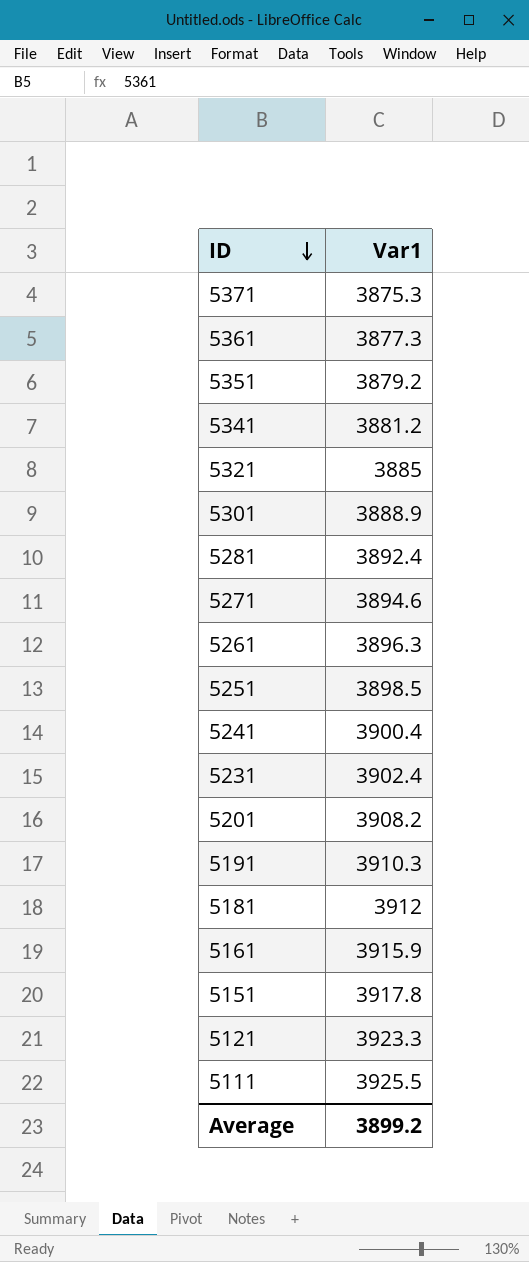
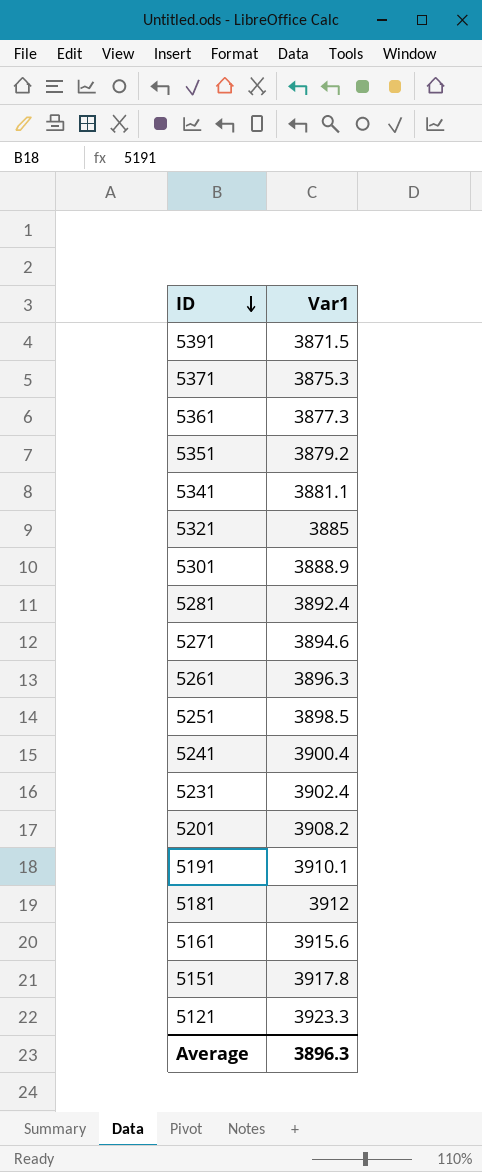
row 5111: 3925.5 -> none
row 5391: none -> 3871.5
5341 | Var1: 3881.2 -> 3881.1
5191 | Var1: 3910.3 -> 3910.1
5161 | Var1: 3915.9 -> 3915.6
Average | Var1: 3899.2 -> 3896.3

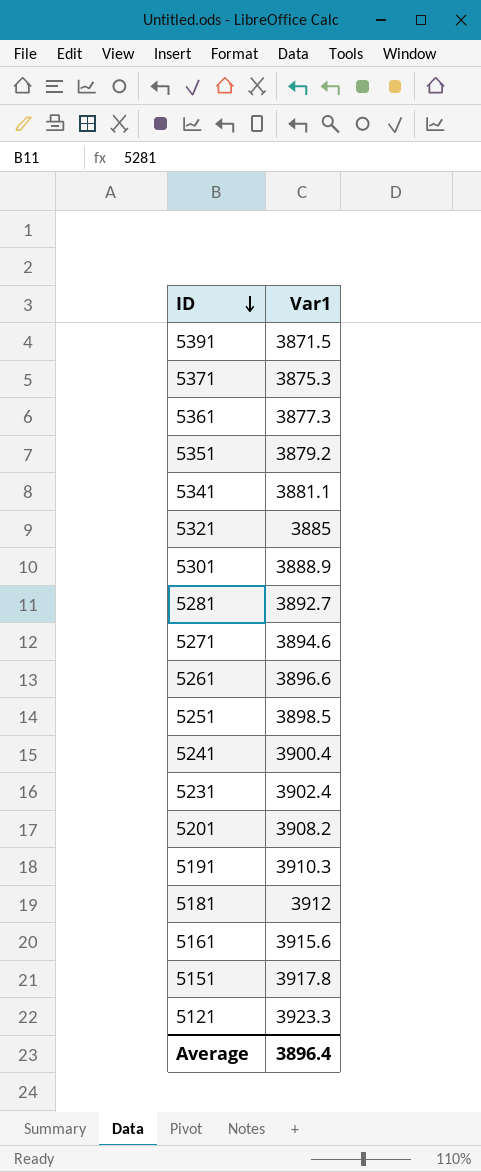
5281 | Var1: 3892.4 -> 3892.7
5261 | Var1: 3896.3 -> 3896.6
5191 | Var1: 3910.1 -> 3910.3
Average | Var1: 3896.3 -> 3896.4

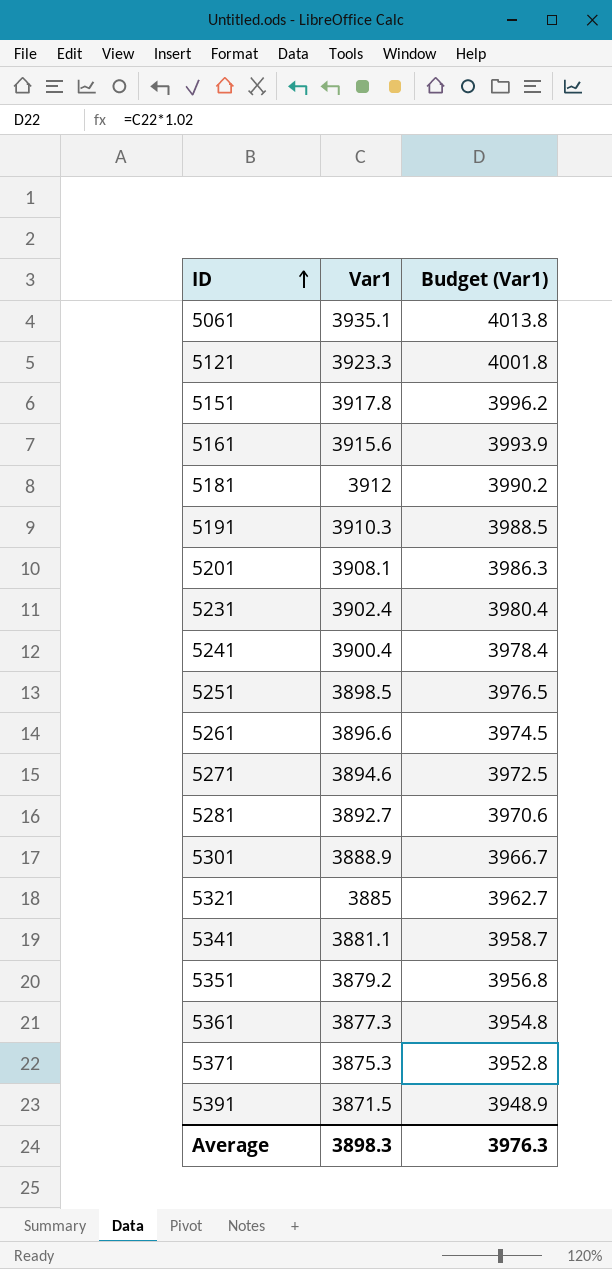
row order: ID descending -> ID ascending
column Budget (Var1) | formula: none -> [Var1] * 1.02
row 5061: none -> 3935.1 | 4013.8
5201 | Var1: 3908.2 -> 3908.1
Average | Var1: 3896.4 -> 3898.3

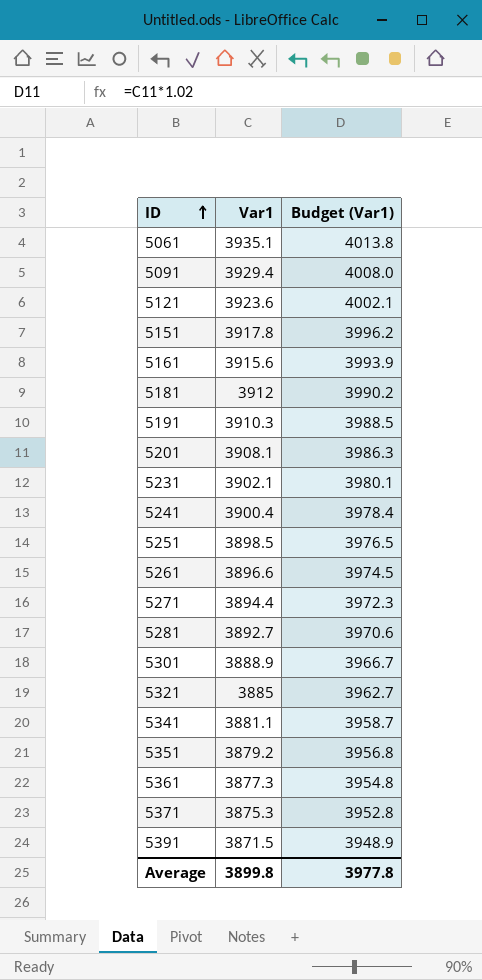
row 5091: none -> 3929.4 | 4008.0
5121 | Var1: 3923.3 -> 3923.6
5121 | Budget (Var1): 4001.8 -> 4002.1
5231 | Var1: 3902.4 -> 3902.1
5231 | Budget (Var1): 3980.4 -> 3980.1
5271 | Var1: 3894.6 -> 3894.4
5271 | Budget (Var1): 3972.5 -> 3972.3
Average | Var1: 3898.3 -> 3899.8
Average | Budget (Var1): 3976.3 -> 3977.8

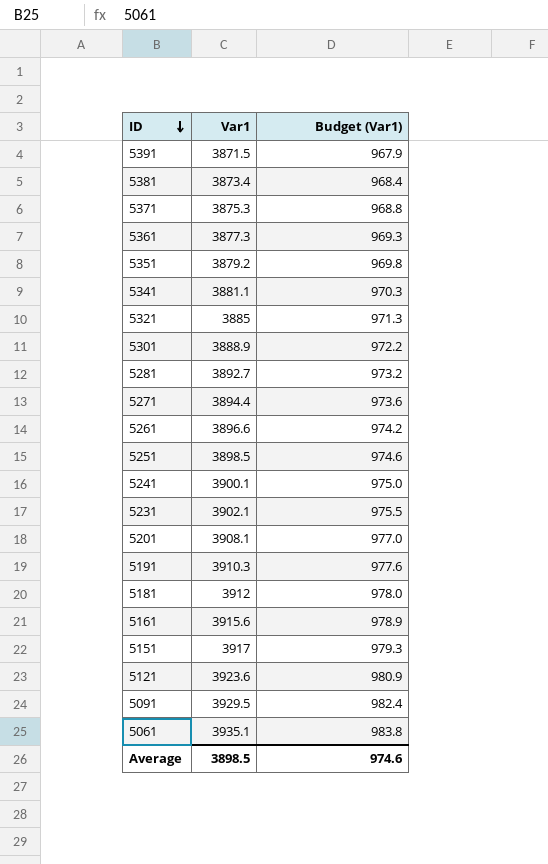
row order: ID ascending -> ID descending
column Budget (Var1) | formula: [Var1] * 1.02 -> [Var1] * 0.25
row 5381: none -> 3873.4 | 968.4
5241 | Var1: 3900.4 -> 3900.1
5151 | Var1: 3917.8 -> 3917
5091 | Var1: 3929.4 -> 3929.5
Average | Var1: 3899.8 -> 3898.5
Average | Budget (Var1): 3977.8 -> 974.6

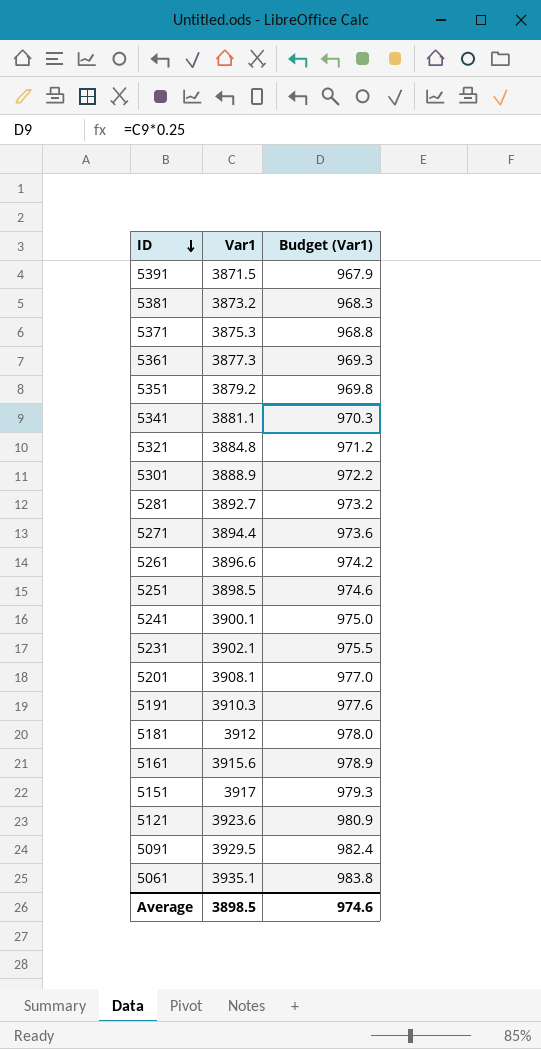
5381 | Var1: 3873.4 -> 3873.2
5381 | Budget (Var1): 968.4 -> 968.3
5321 | Var1: 3885 -> 3884.8
5321 | Budget (Var1): 971.3 -> 971.2

